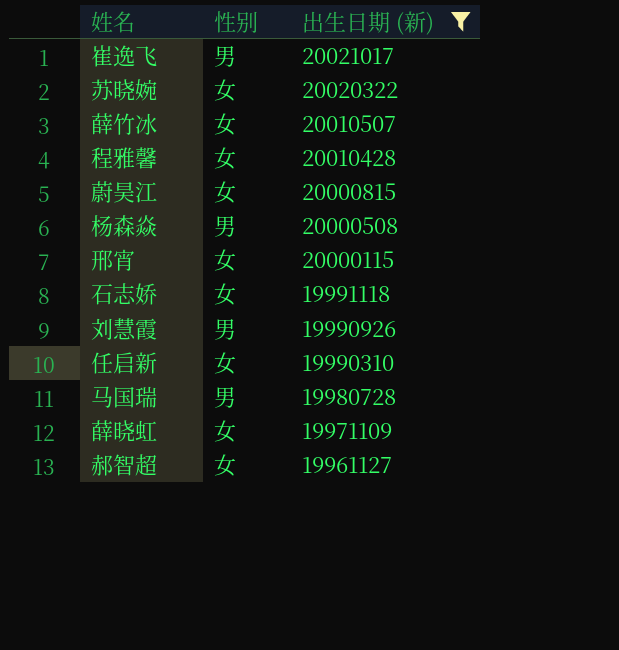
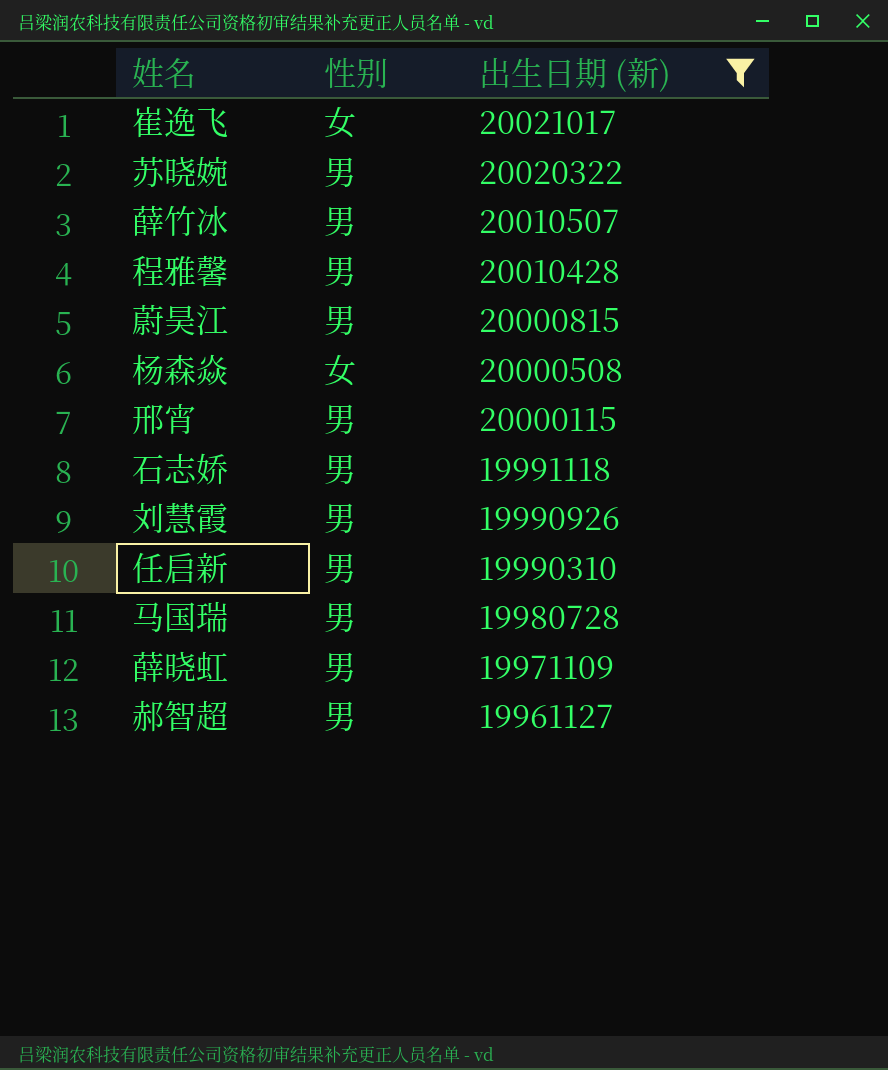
崔逸飞 | 性别: 男 -> 女
苏晓婉 | 性别: 女 -> 男
薛竹冰 | 性别: 女 -> 男
程雅馨 | 性别: 女 -> 男
蔚昊江 | 性别: 女 -> 男
杨森焱 | 性别: 男 -> 女
邢宵 | 性别: 女 -> 男
石志娇 | 性别: 女 -> 男
任启新 | 性别: 女 -> 男
薛晓虹 | 性别: 女 -> 男
郝智超 | 性别: 女 -> 男

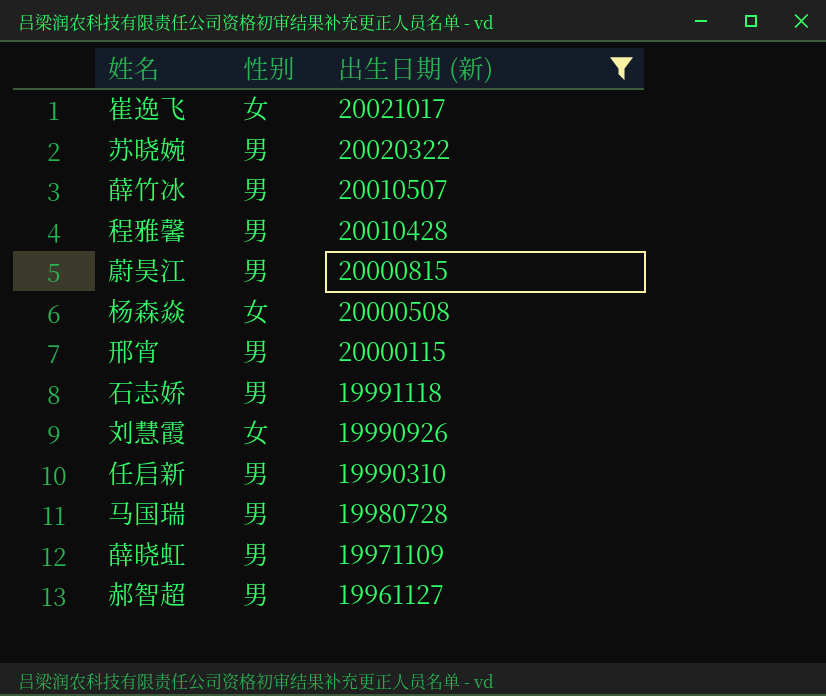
刘慧霞 | 性别: 男 -> 女

